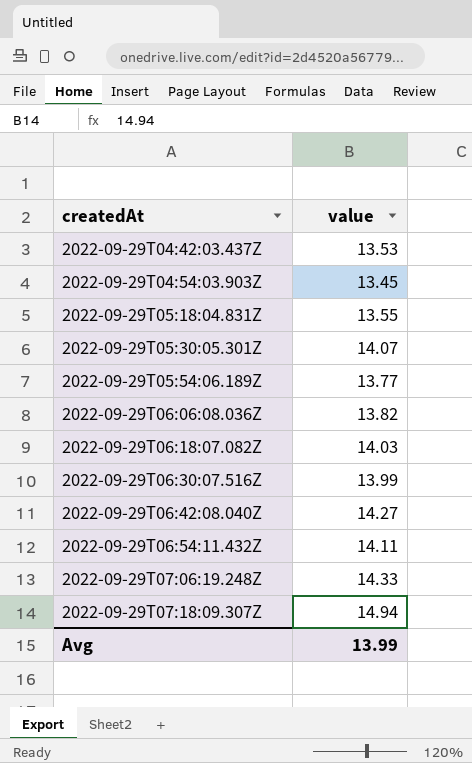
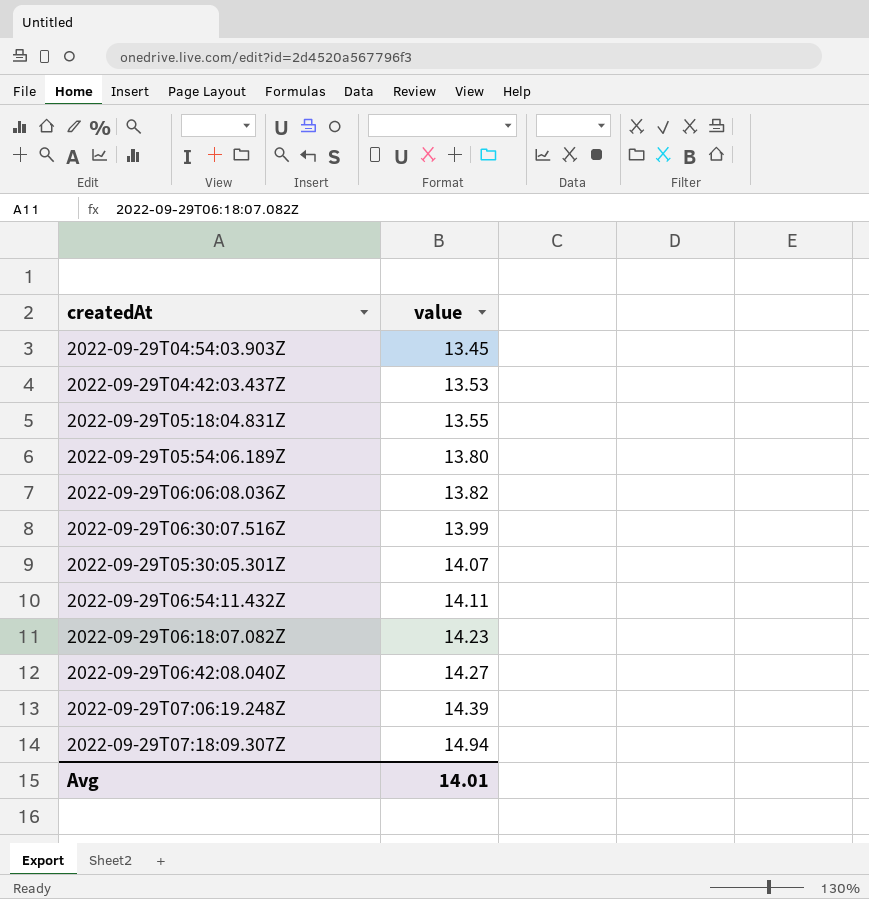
row order: createdAt ascending -> value ascending
2022-09-29T05:54:06.189Z | value: 13.77 -> 13.80
2022-09-29T06:18:07.082Z | value: 14.03 -> 14.23
2022-09-29T07:06:19.248Z | value: 14.33 -> 14.39
Avg | value: 13.99 -> 14.01

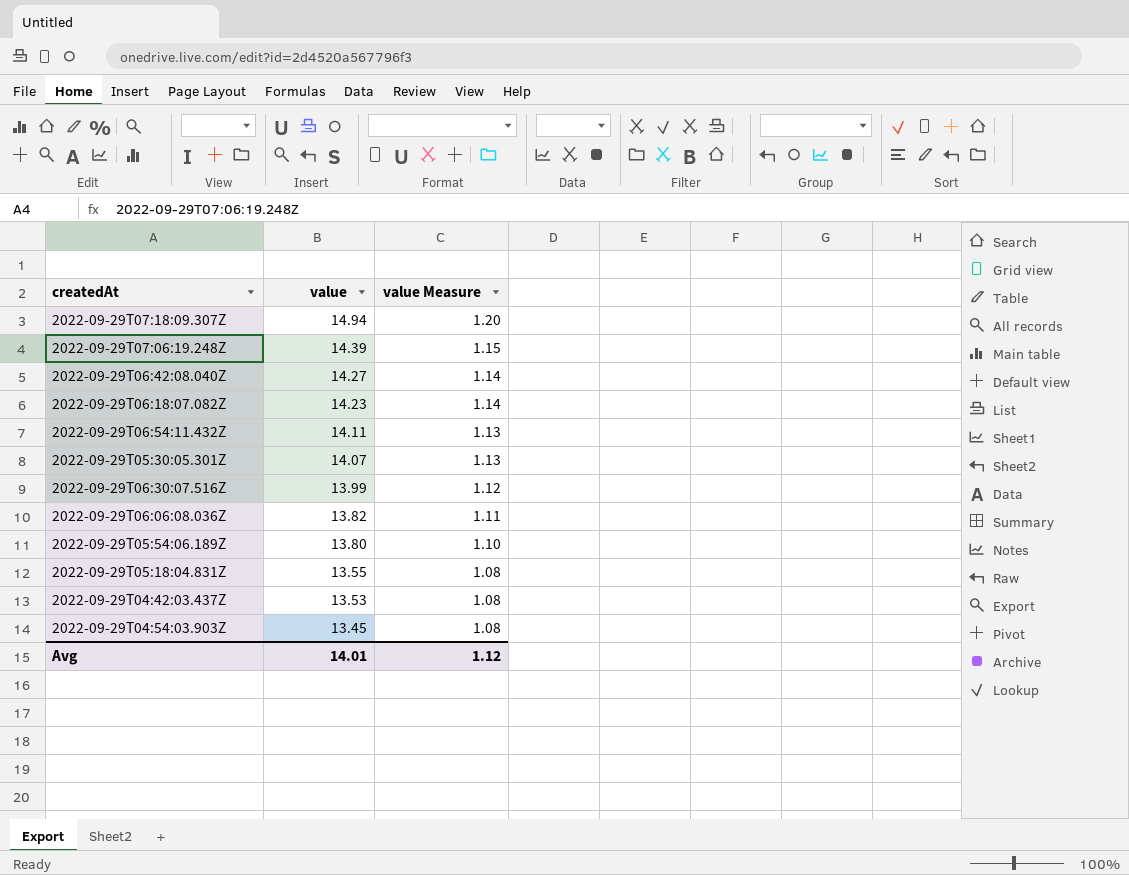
row order: value ascending -> value descending
column value Measure | formula: none -> [value] * 0.08

